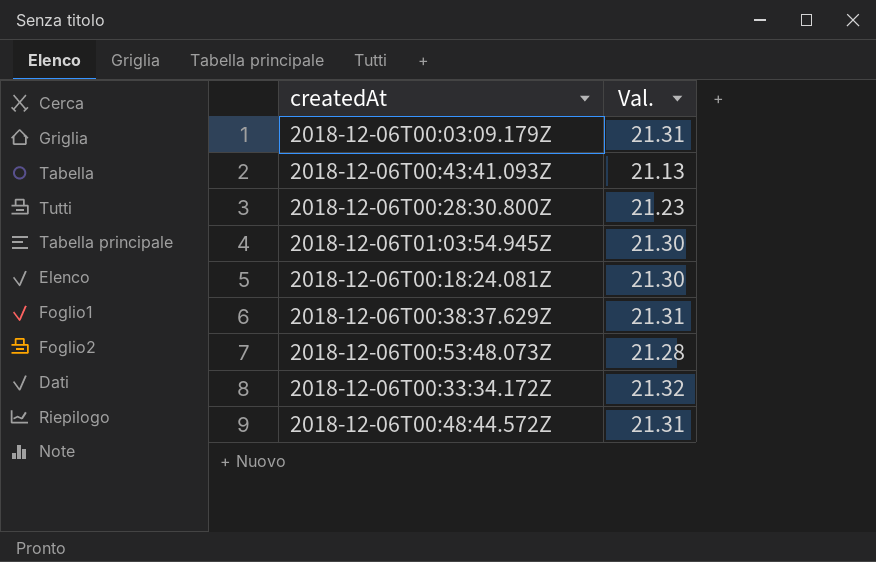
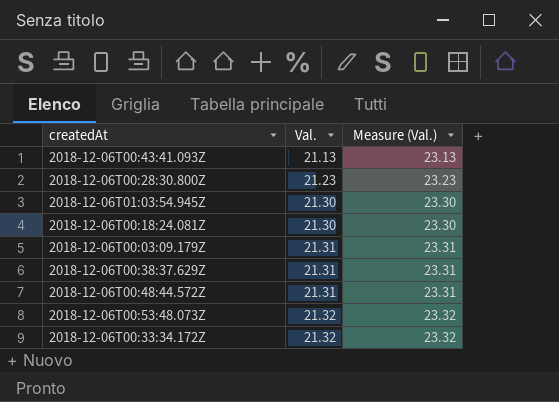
row order: none -> Val. ascending
column Measure (Val.) | formula: none -> [Val.] + 2
2018-12-06T00:53:48.073Z | Val.: 21.28 -> 21.32

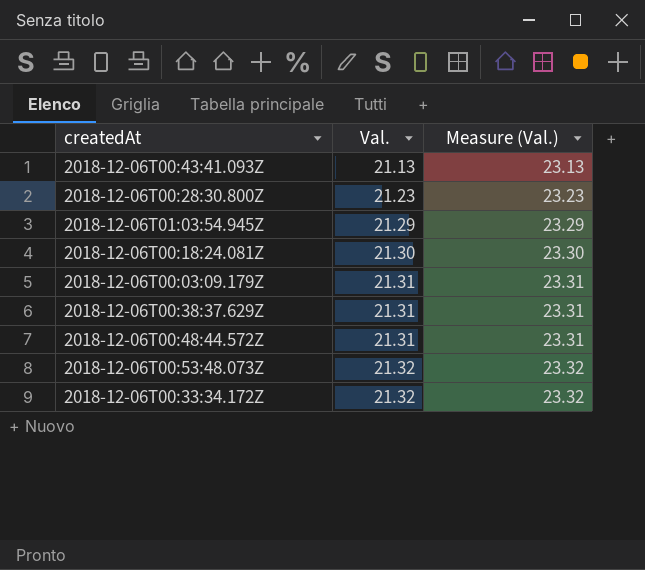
2018-12-06T01:03:54.945Z | Val.: 21.30 -> 21.29
2018-12-06T01:03:54.945Z | Measure (Val.): 23.30 -> 23.29

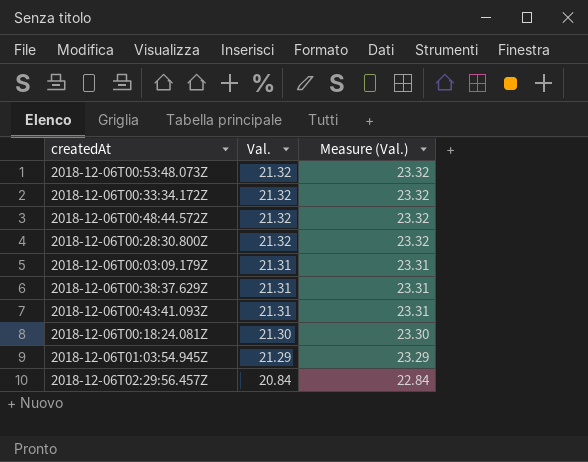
row order: Val. ascending -> Val. descending
2018-12-06T00:48:44.572Z | Val.: 21.31 -> 21.32
2018-12-06T00:48:44.572Z | Measure (Val.): 23.31 -> 23.32
2018-12-06T00:28:30.800Z | Val.: 21.23 -> 21.32
2018-12-06T00:28:30.800Z | Measure (Val.): 23.23 -> 23.32
2018-12-06T00:43:41.093Z | Val.: 21.13 -> 21.31
2018-12-06T00:43:41.093Z | Measure (Val.): 23.13 -> 23.31
row 2018-12-06T02:29:56.457Z: none -> 20.84 | 22.84

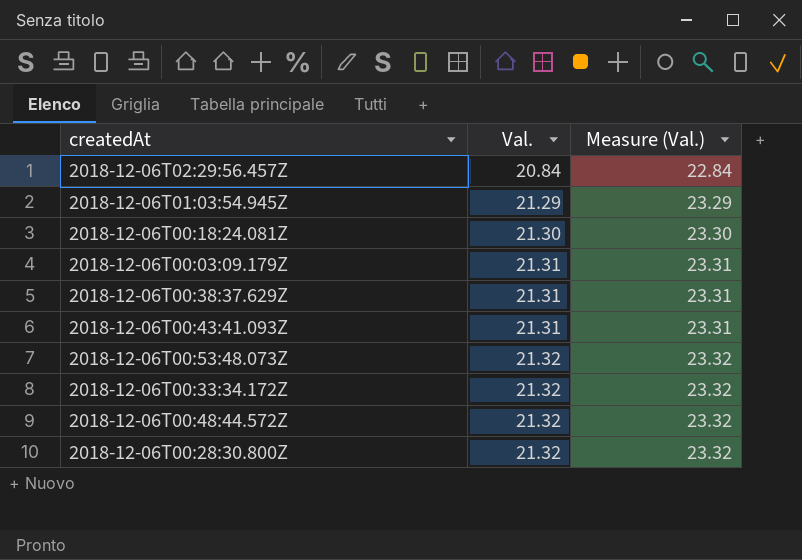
row order: Val. descending -> Val. ascending

